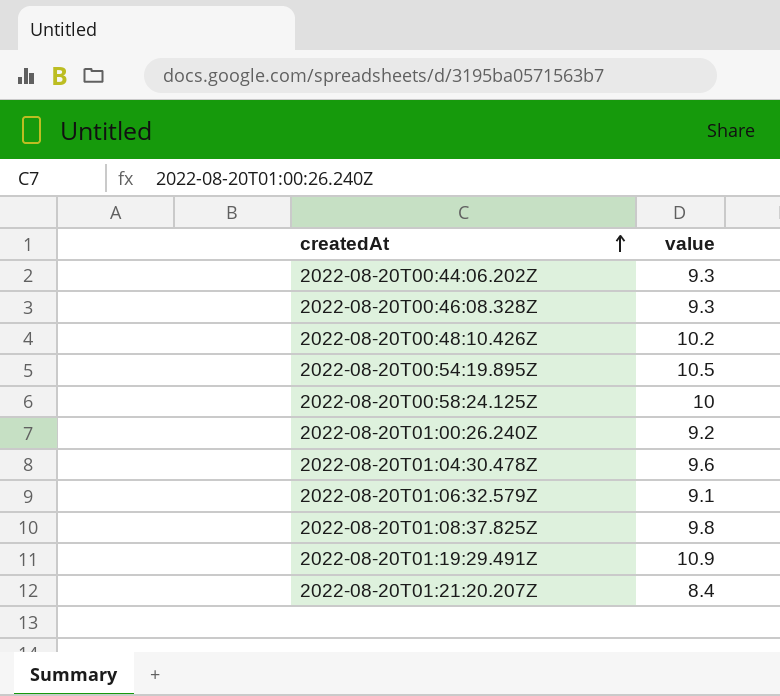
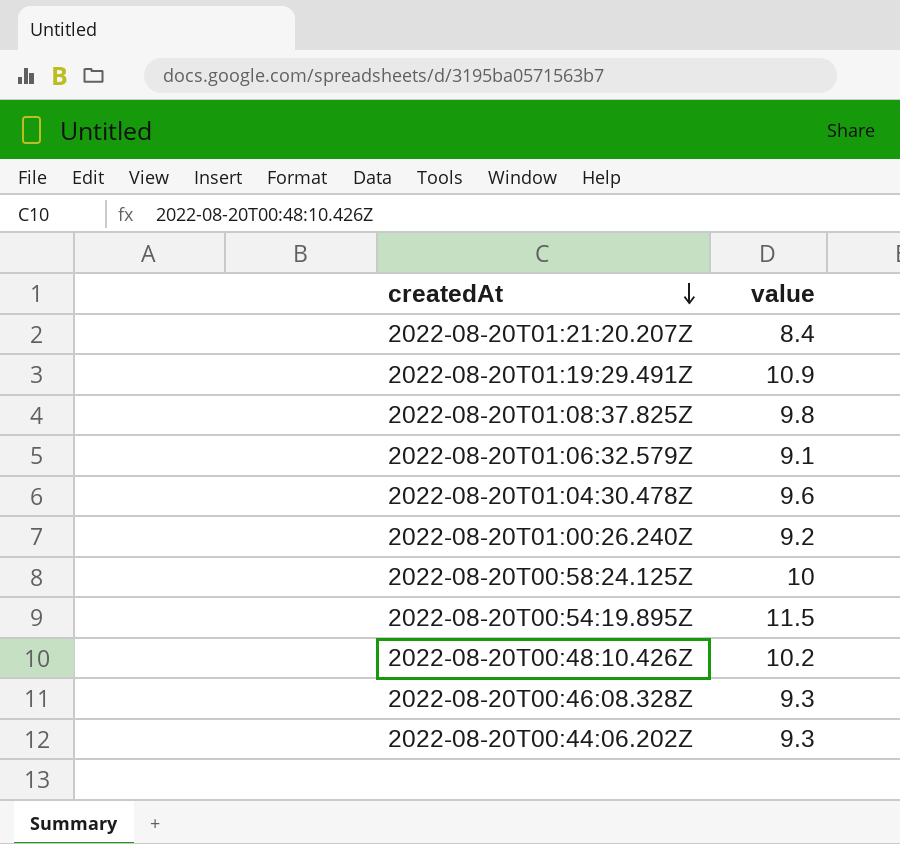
row order: createdAt ascending -> createdAt descending
2022-08-20T00:54:19.895Z | value: 10.5 -> 11.5

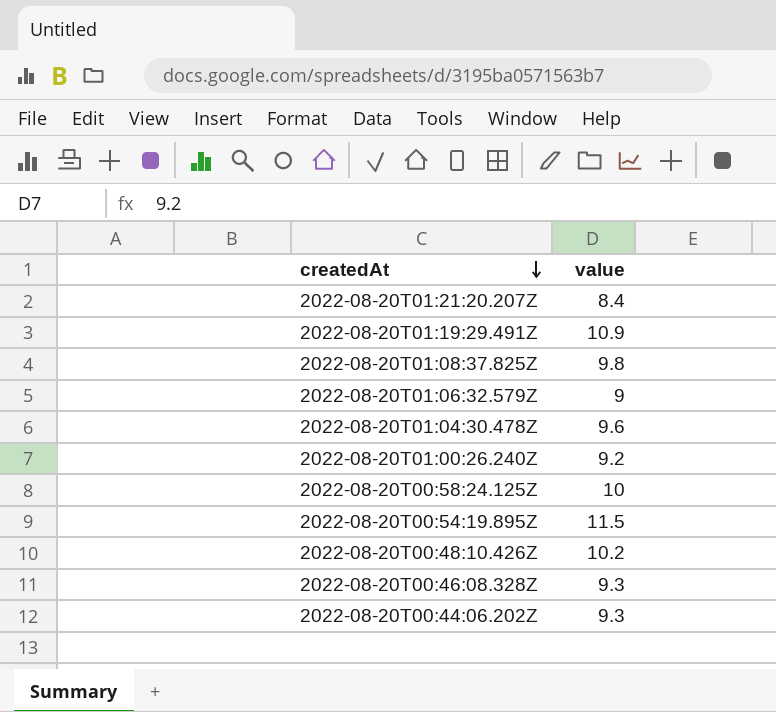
2022-08-20T01:06:32.579Z | value: 9.1 -> 9

